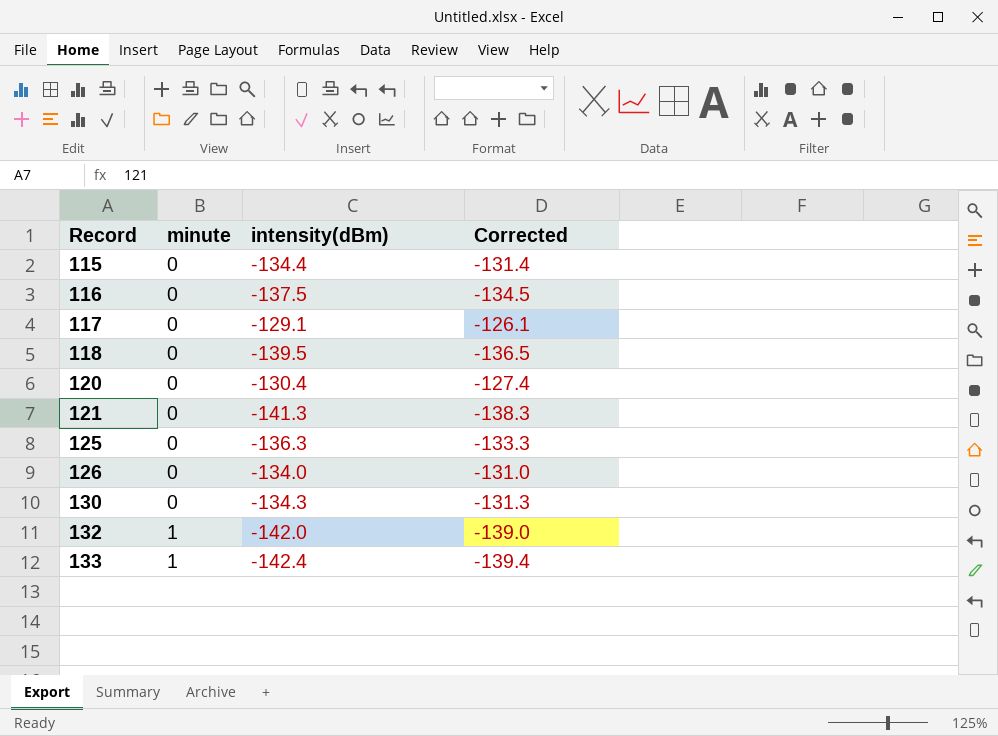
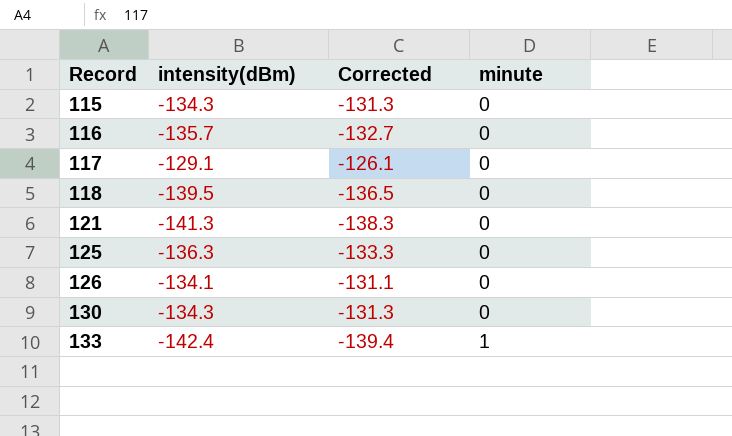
column minute | position: 2 -> 4
row 120: 0 | -130.4 | -127.4 -> none
row 132: 1 | -142.0 | -139.0 -> none
115 | intensity(dBm): -134.4 -> -134.3
115 | Corrected: -131.4 -> -131.3
116 | intensity(dBm): -137.5 -> -135.7
116 | Corrected: -134.5 -> -132.7
126 | intensity(dBm): -134.0 -> -134.1
126 | Corrected: -131.0 -> -131.1

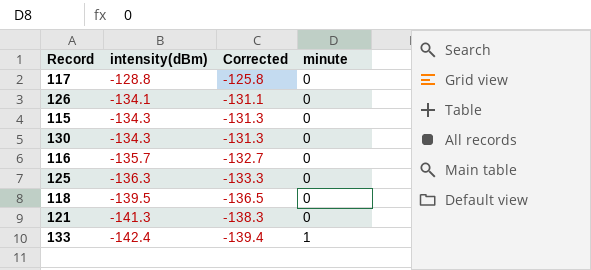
row order: Record ascending -> intensity(dBm) descending
117 | intensity(dBm): -129.1 -> -128.8
117 | Corrected: -126.1 -> -125.8

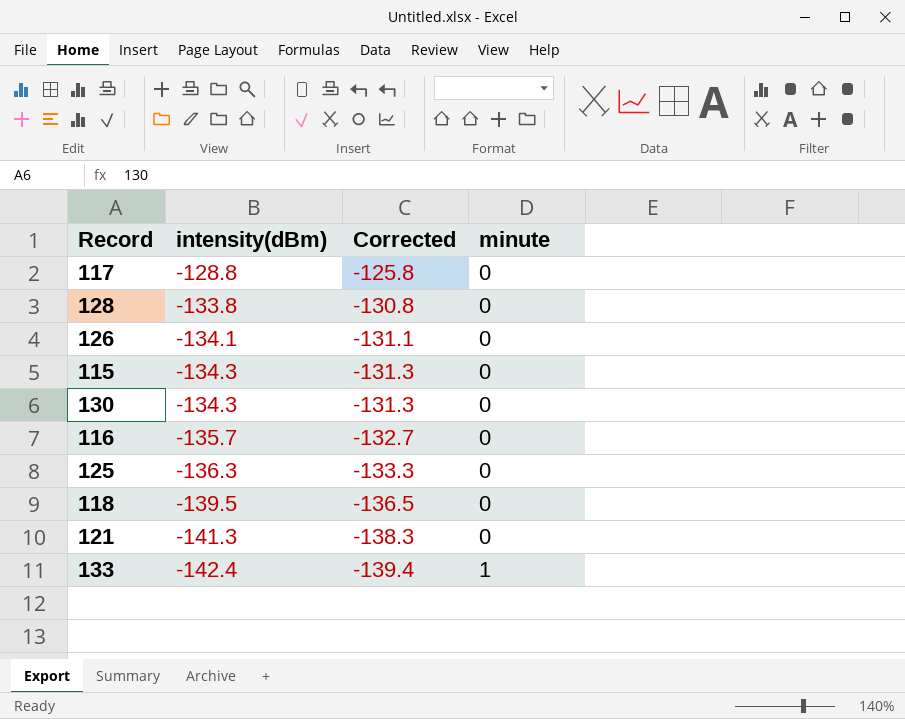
row 128: none -> -133.8 | -130.8 | 0

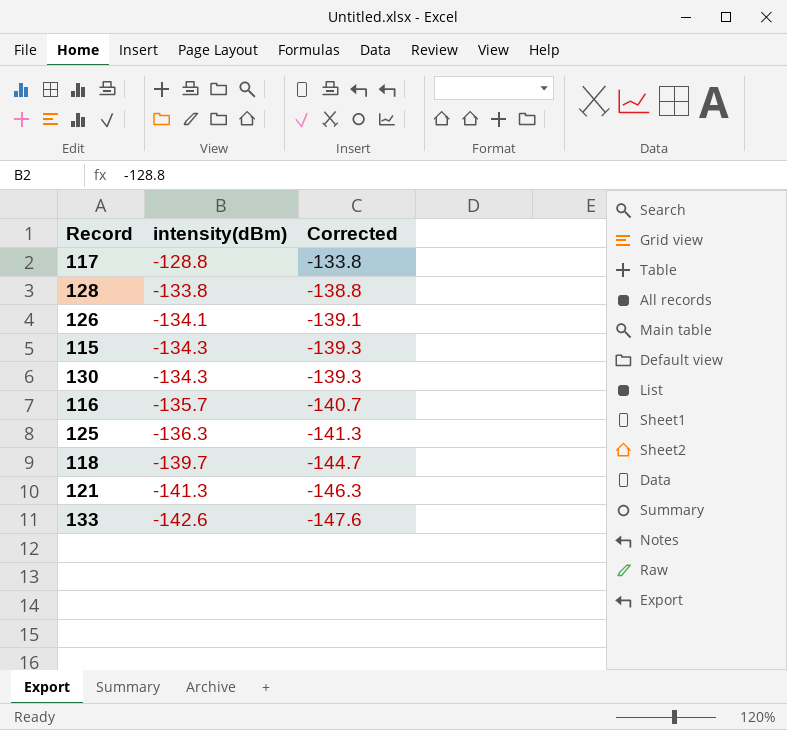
column minute | position: 4 -> none
column Corrected | formula: [intensity(dBm)] + 3 -> [intensity(dBm)] - 5
118 | intensity(dBm): -139.5 -> -139.7
133 | intensity(dBm): -142.4 -> -142.6

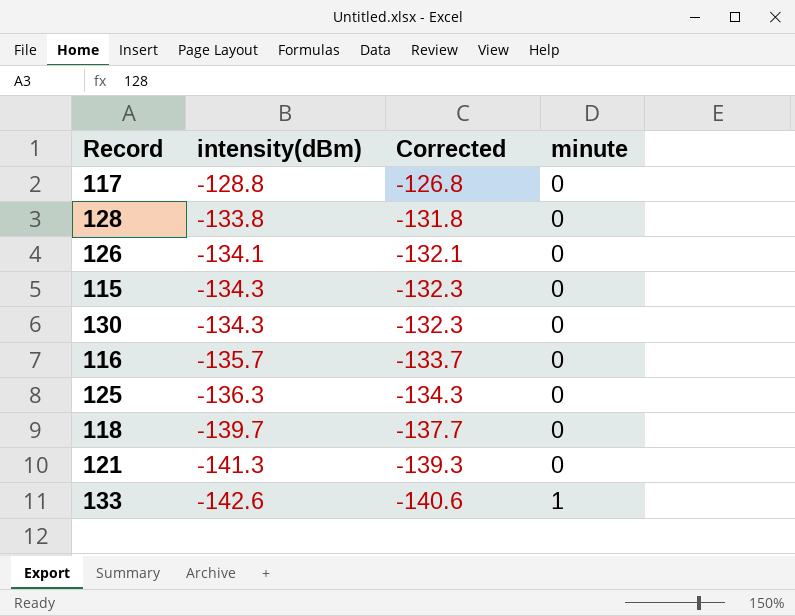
column Corrected | formula: [intensity(dBm)] - 5 -> [intensity(dBm)] + 2
column minute | position: none -> 4

